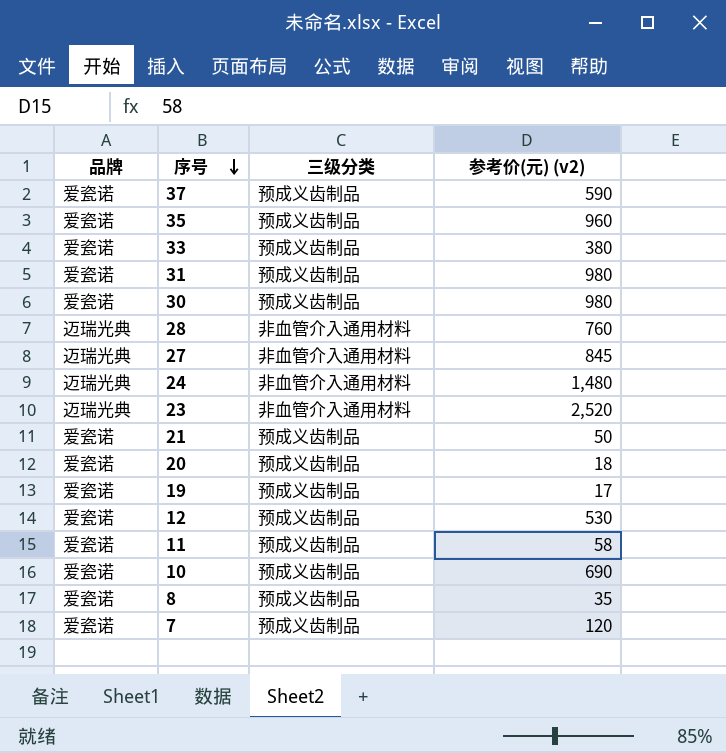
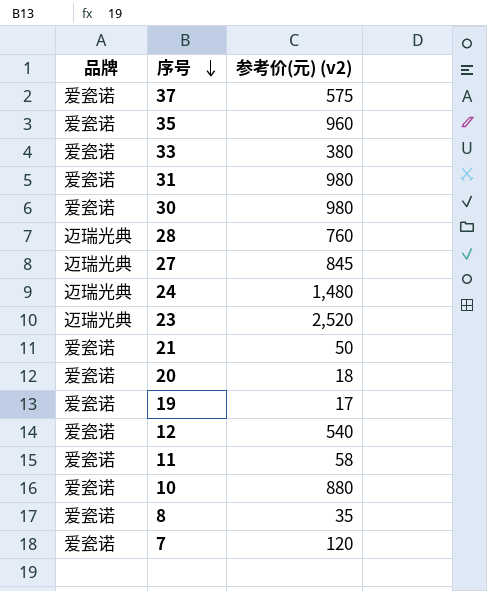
column 三级分类 | position: 3 -> none
37 | 参考价(元) (v2): 590 -> 575
12 | 参考价(元) (v2): 530 -> 540
10 | 参考价(元) (v2): 690 -> 880

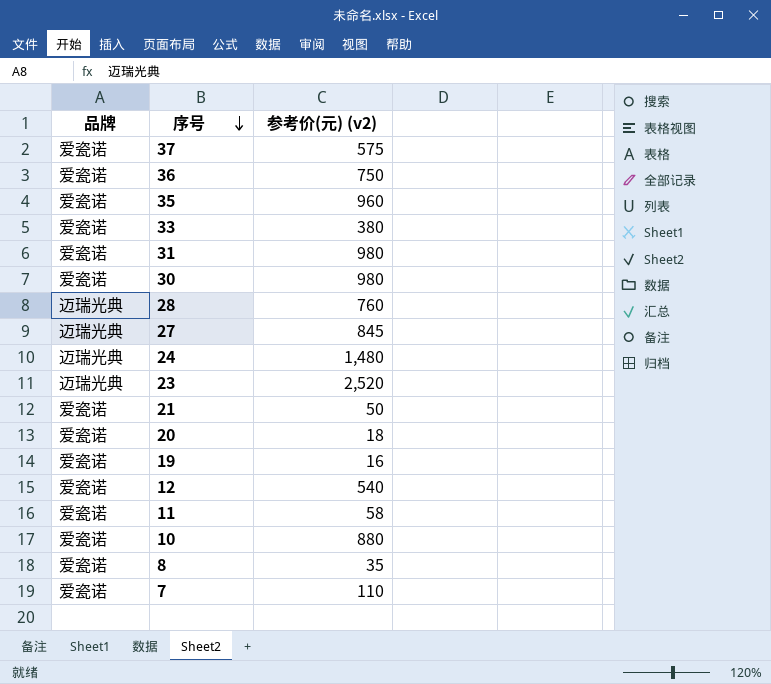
row 36: none -> 爱瓷诺 | 750
19 | 参考价(元) (v2): 17 -> 16
7 | 参考价(元) (v2): 120 -> 110

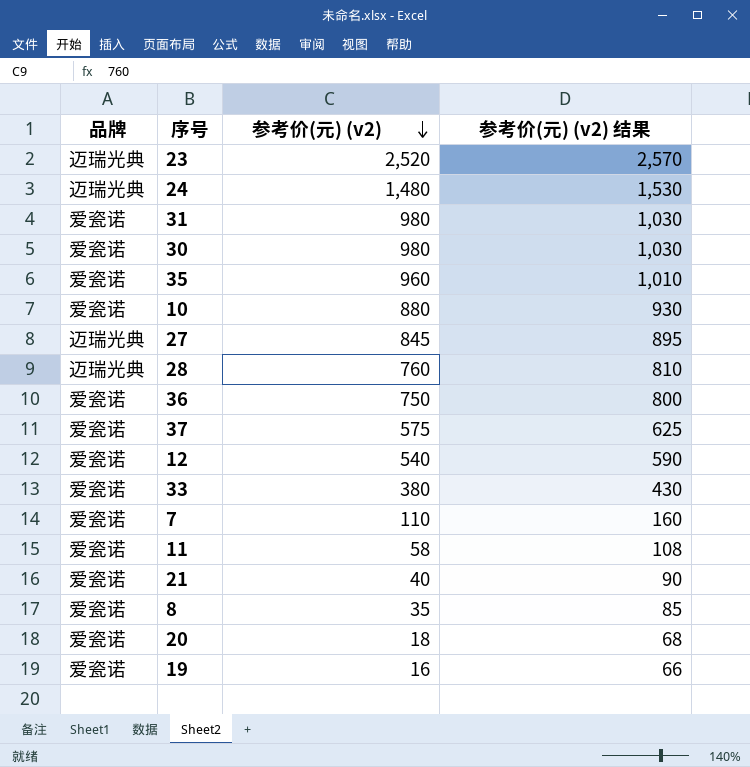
row order: 序号 descending -> 参考价(元) (v2) descending
column 参考价(元) (v2) 结果 | formula: none -> [参考价(元) (v2)] + 50
21 | 参考价(元) (v2): 50 -> 40

